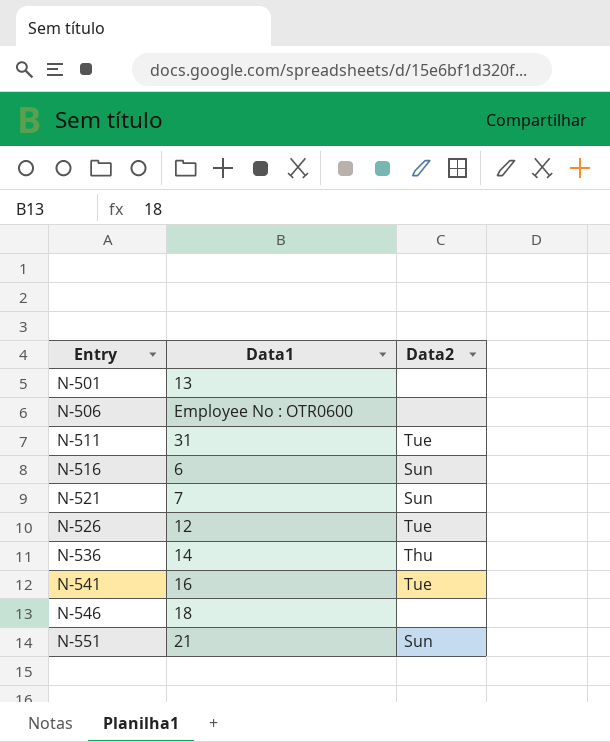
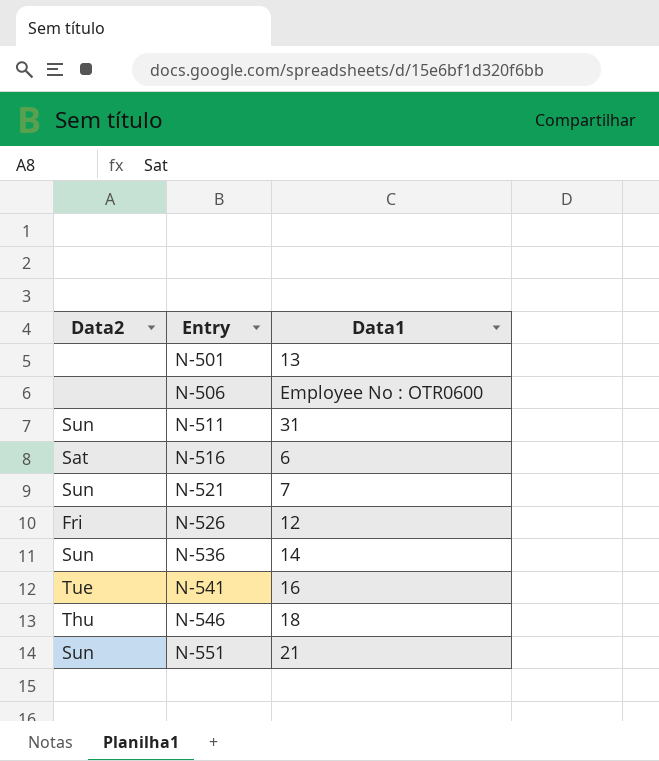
column Data2 | position: 3 -> 1
N-511 | Data2: Tue -> Sun
N-516 | Data2: Sun -> Sat
N-526 | Data2: Tue -> Fri
N-536 | Data2: Thu -> Sun
N-546 | Data2: none -> Thu

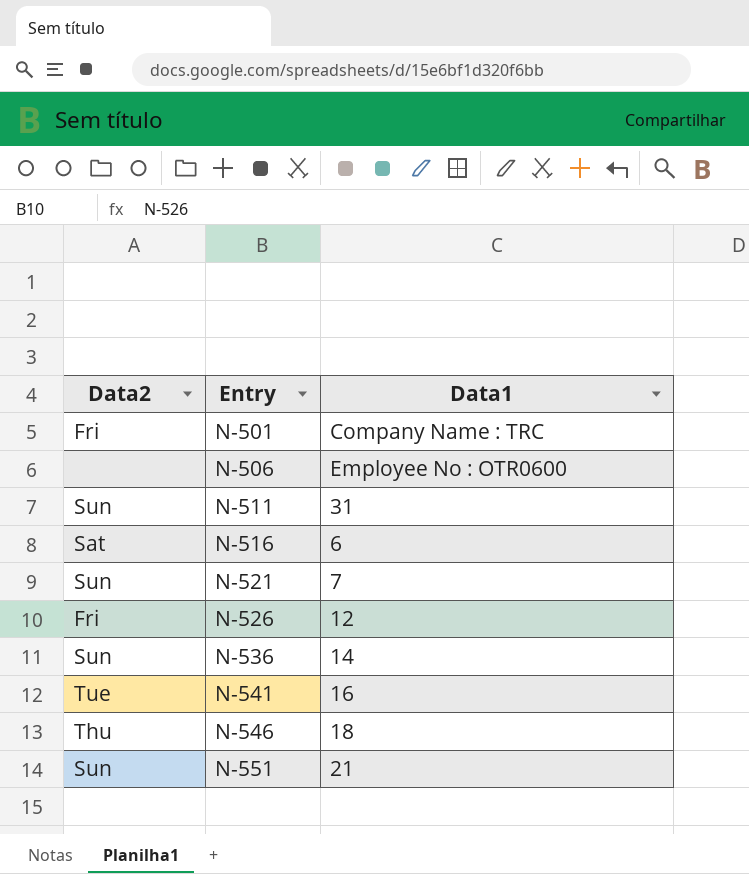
N-501 | Data2: none -> Fri
N-501 | Data1: 13 -> Company Name : TRC

